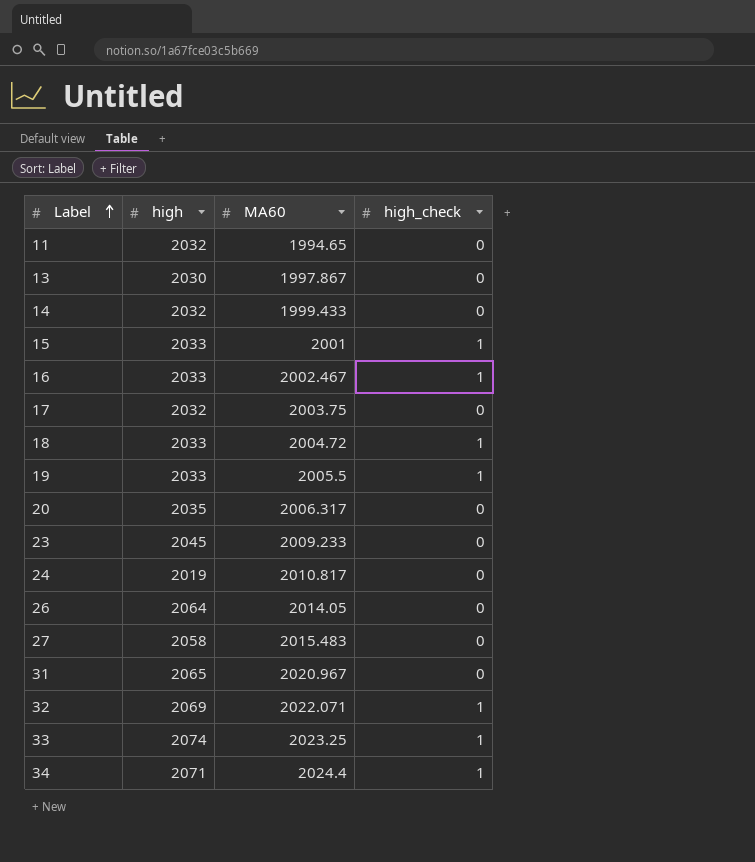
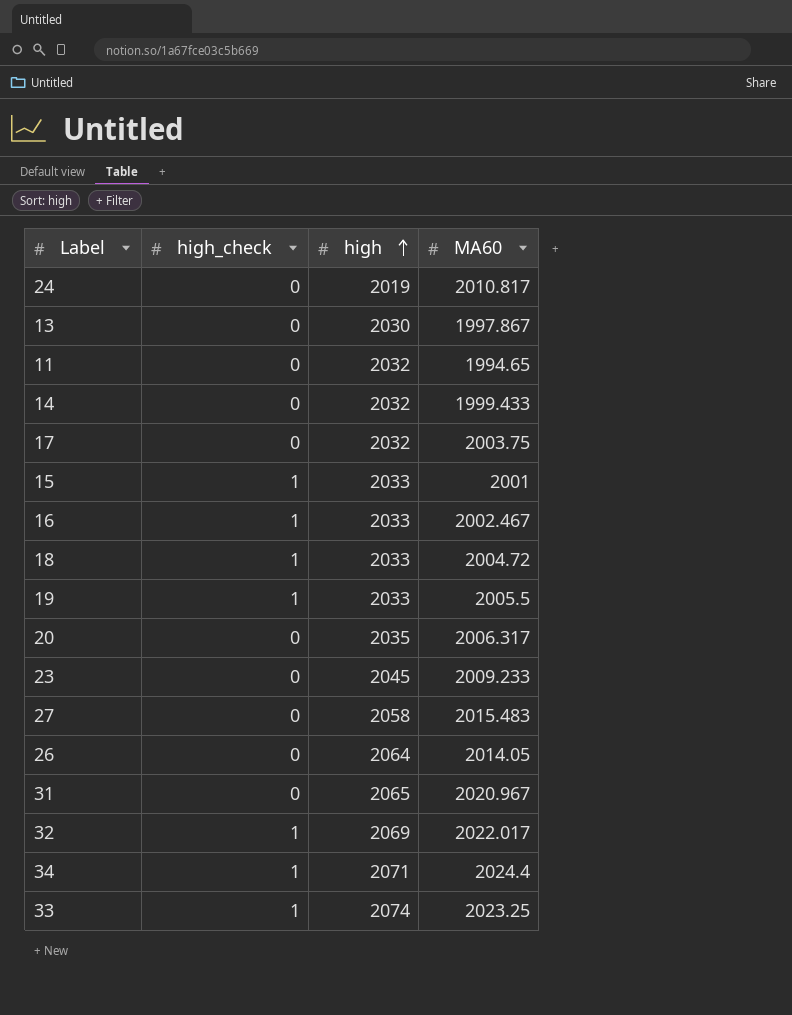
row order: Label ascending -> high ascending
column high_check | position: 4 -> 2
32 | MA60: 2022.071 -> 2022.017

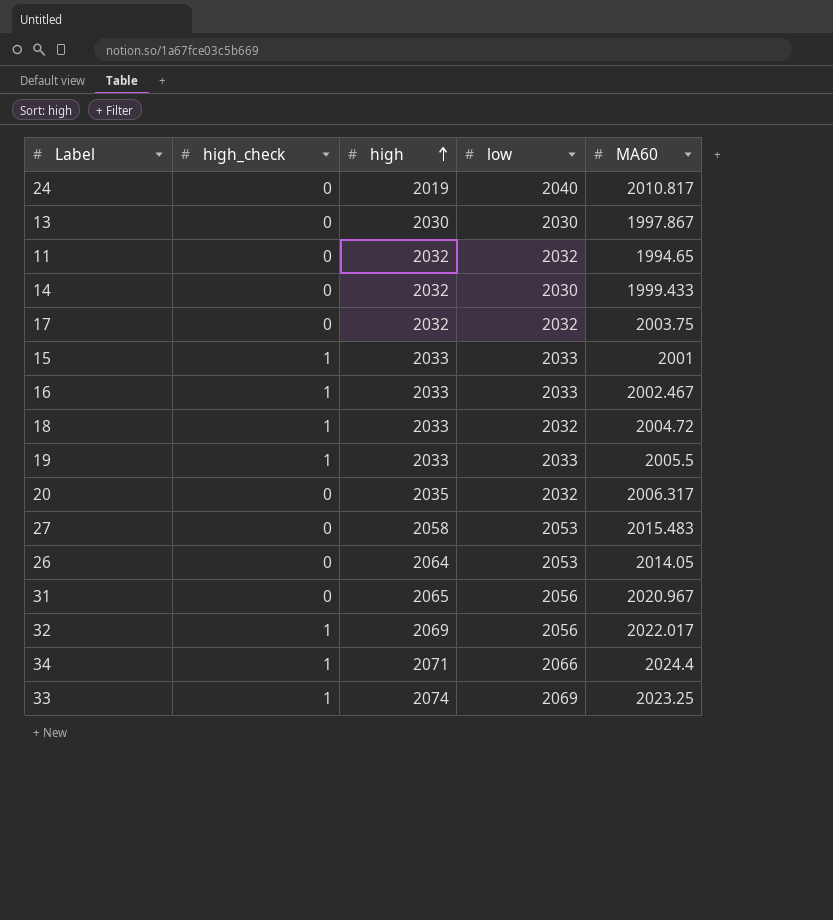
column low | position: none -> 4
row 23: 0 | 2045 | 2009.233 -> none

